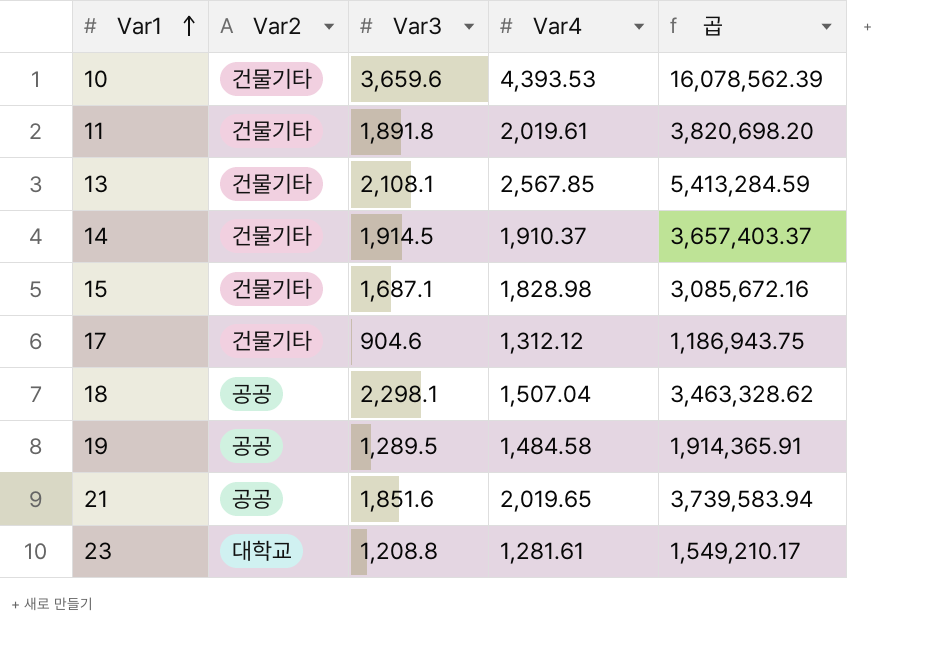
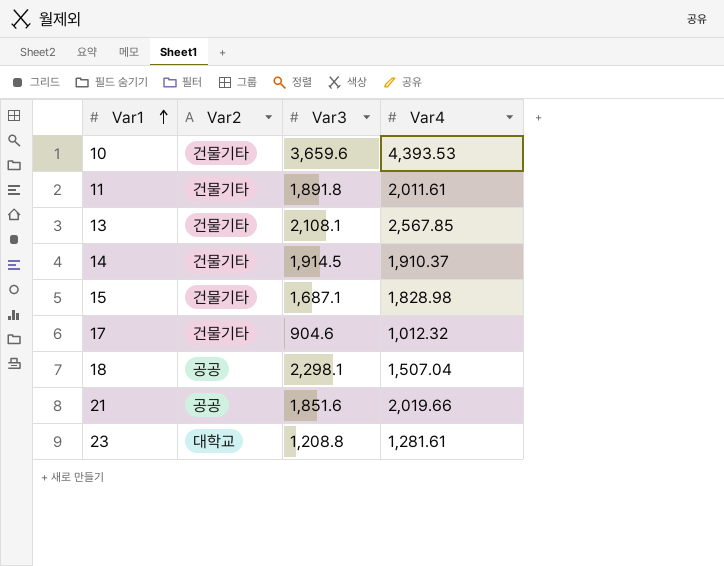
column 곱 | formula: [Var3] * [Var4] -> none
row 19: 공공 | 1,289.5 | 1,484.58 | 1,914,365.91 -> none
11 | Var4: 2,019.61 -> 2,011.61
17 | Var4: 1,312.12 -> 1,012.32
21 | Var4: 2,019.65 -> 2,019.66

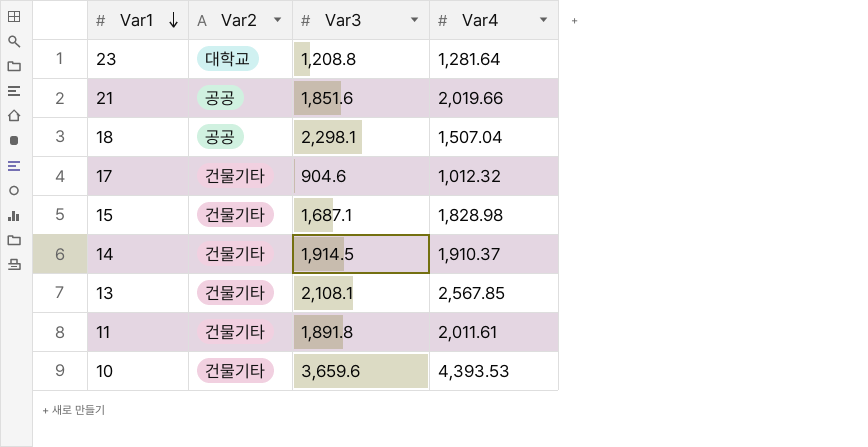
row order: Var1 ascending -> Var1 descending
23 | Var4: 1,281.61 -> 1,281.64

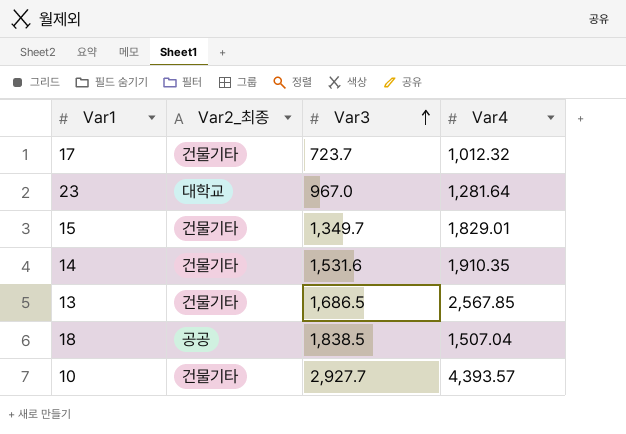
row order: Var1 descending -> Var3 ascending
column name: Var2 -> Var2_최종
row 21: 공공 | 1,851.6 | 2,019.66 -> none
row 11: 건물기타 | 1,891.8 | 2,011.61 -> none
17 | Var3: 904.6 -> 723.7
23 | Var3: 1,208.8 -> 967.0
15 | Var3: 1,687.1 -> 1,349.7
15 | Var4: 1,828.98 -> 1,829.01
14 | Var3: 1,914.5 -> 1,531.6
14 | Var4: 1,910.37 -> 1,910.35
13 | Var3: 2,108.1 -> 1,686.5
18 | Var3: 2,298.1 -> 1,838.5
10 | Var3: 3,659.6 -> 2,927.7
10 | Var4: 4,393.53 -> 4,393.57

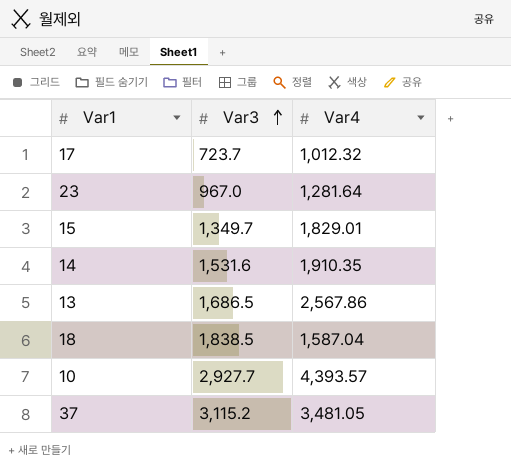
column Var2_최종 | position: 2 -> none
13 | Var4: 2,567.85 -> 2,567.86
18 | Var4: 1,507.04 -> 1,587.04
row 37: none -> 3,115.2 | 3,481.05

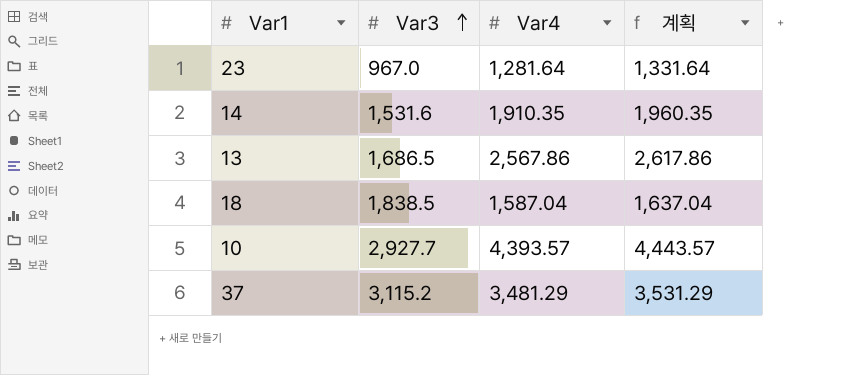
column 계획 | formula: none -> [Var4] + 50
row 17: 723.7 | 1,012.32 -> none
row 15: 1,349.7 | 1,829.01 -> none
37 | Var4: 3,481.05 -> 3,481.29

